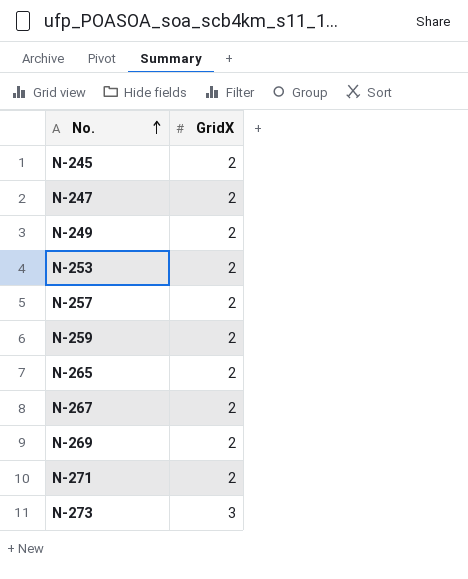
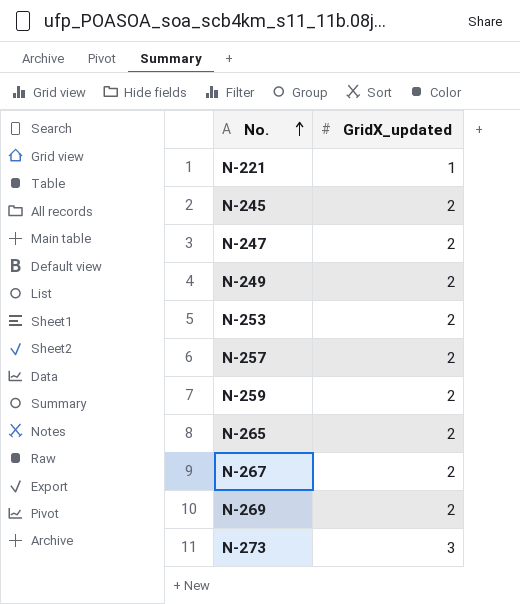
column name: GridX -> GridX_updated
row N-271: 2 -> none
row N-221: none -> 1

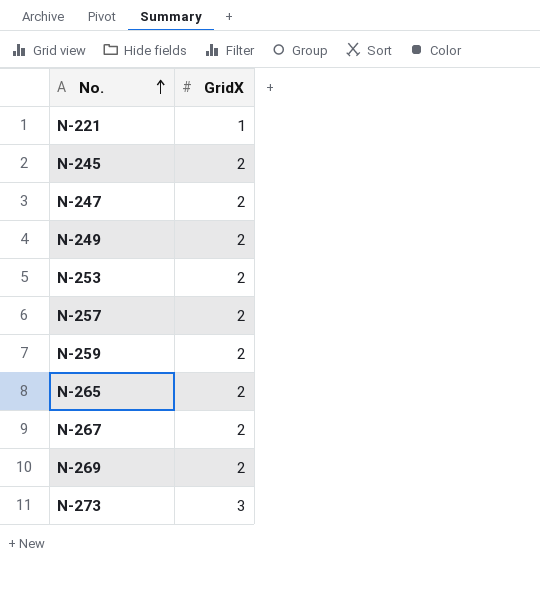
column name: GridX_updated -> GridX

